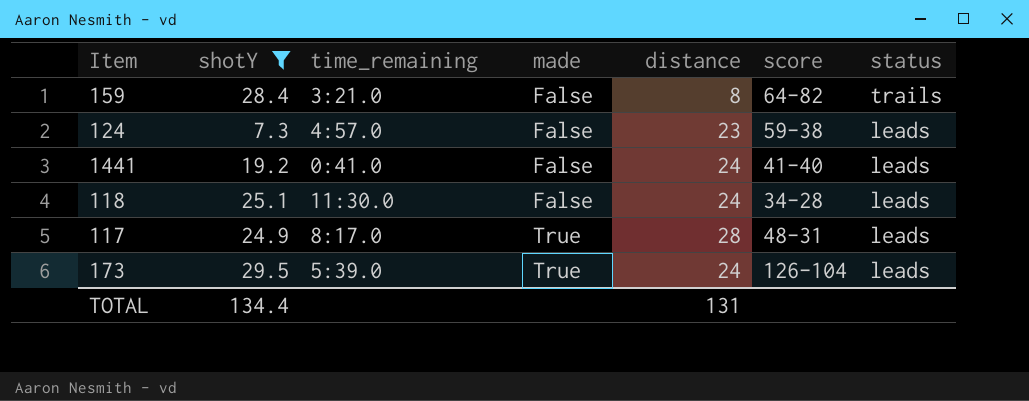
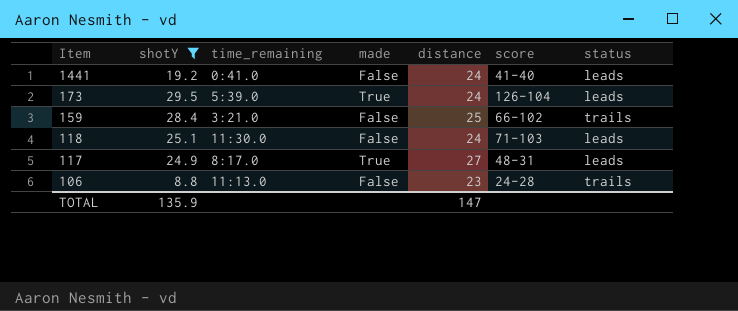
row order: made ascending -> Item descending
row 124: 7.3 | 4:57.0 | False | 23 | 59-38 | leads -> none
159 | distance: 8 -> 25
159 | score: 64-82 -> 66-102
118 | score: 34-28 -> 71-103
117 | distance: 28 -> 27
row 106: none -> 8.8 | 11:13.0 | False | 23 | 24-28 | trails
TOTAL | shotY: 134.4 -> 135.9
TOTAL | distance: 131 -> 147

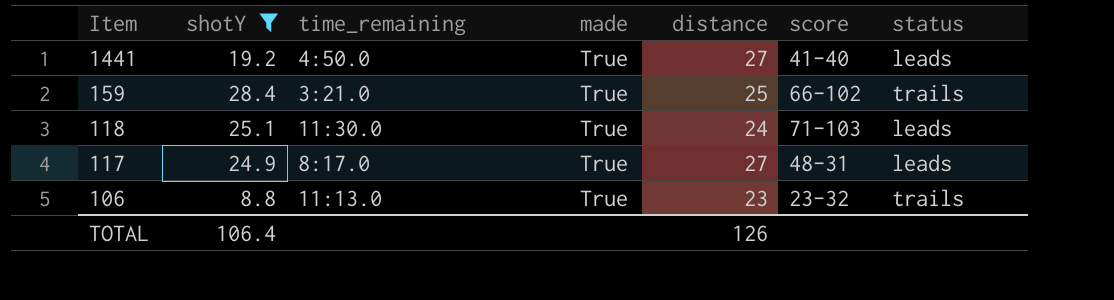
row 173: 29.5 | 5:39.0 | True | 24 | 126-104 | leads -> none
1441 | time_remaining: 0:41.0 -> 4:50.0
1441 | made: False -> True
1441 | distance: 24 -> 27
159 | made: False -> True
118 | made: False -> True
106 | made: False -> True
106 | score: 24-28 -> 23-32
TOTAL | shotY: 135.9 -> 106.4
TOTAL | distance: 147 -> 126

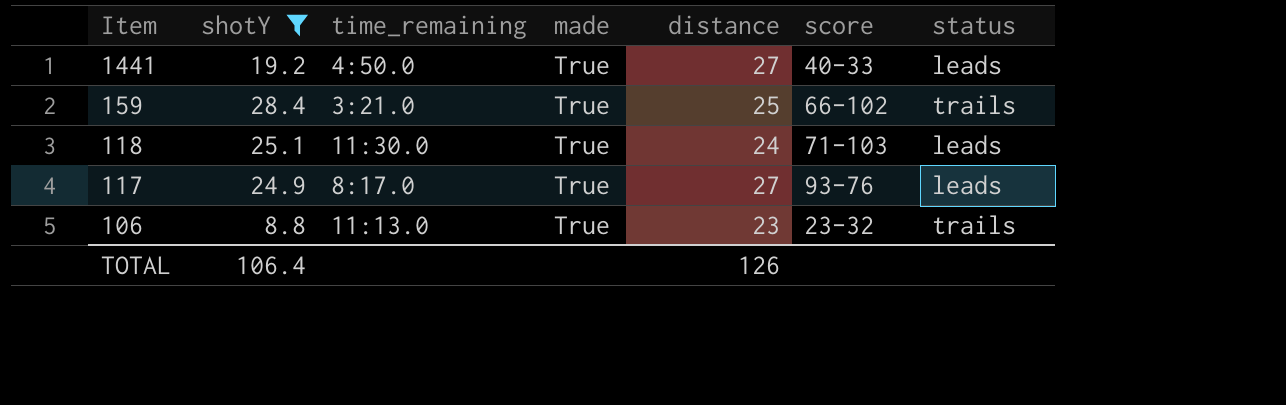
1441 | score: 41-40 -> 40-33
117 | score: 48-31 -> 93-76

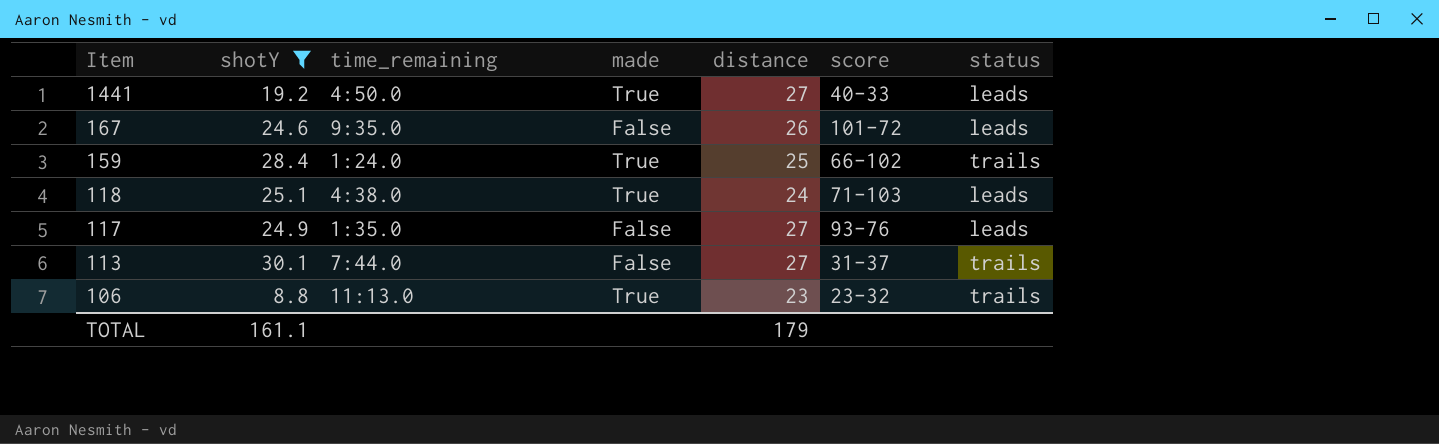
row 167: none -> 24.6 | 9:35.0 | False | 26 | 101-72 | leads
159 | time_remaining: 3:21.0 -> 1:24.0
118 | time_remaining: 11:30.0 -> 4:38.0
117 | time_remaining: 8:17.0 -> 1:35.0
117 | made: True -> False
row 113: none -> 30.1 | 7:44.0 | False | 27 | 31-37 | trails
TOTAL | shotY: 106.4 -> 161.1
TOTAL | distance: 126 -> 179

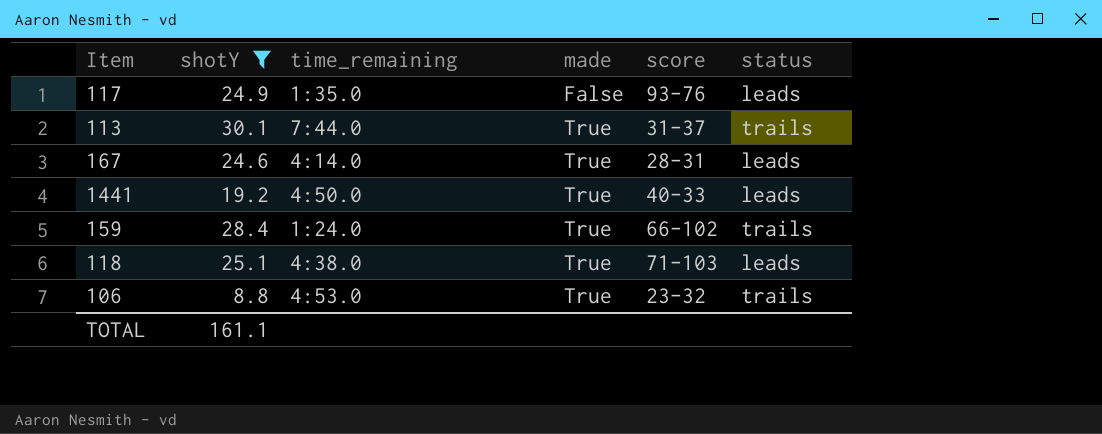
row order: Item descending -> made ascending
column distance | position: 5 -> none
113 | made: False -> True
167 | time_remaining: 9:35.0 -> 4:14.0
167 | made: False -> True
167 | score: 101-72 -> 28-31
106 | time_remaining: 11:13.0 -> 4:53.0

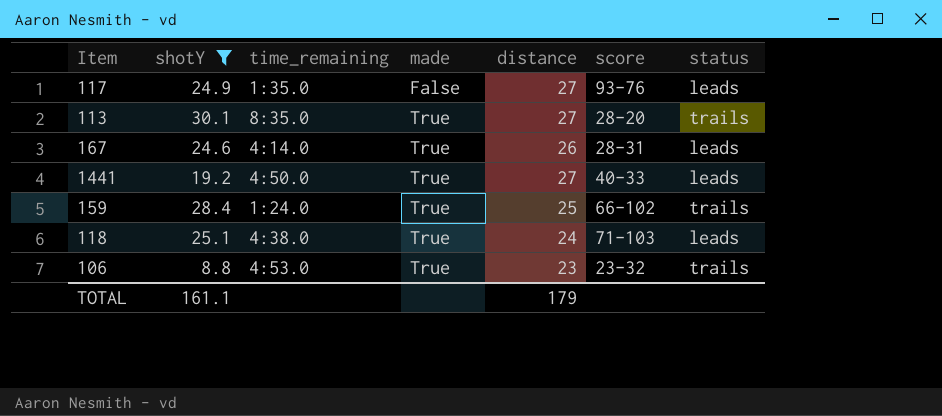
column distance | position: none -> 5
113 | time_remaining: 7:44.0 -> 8:35.0
113 | score: 31-37 -> 28-20

